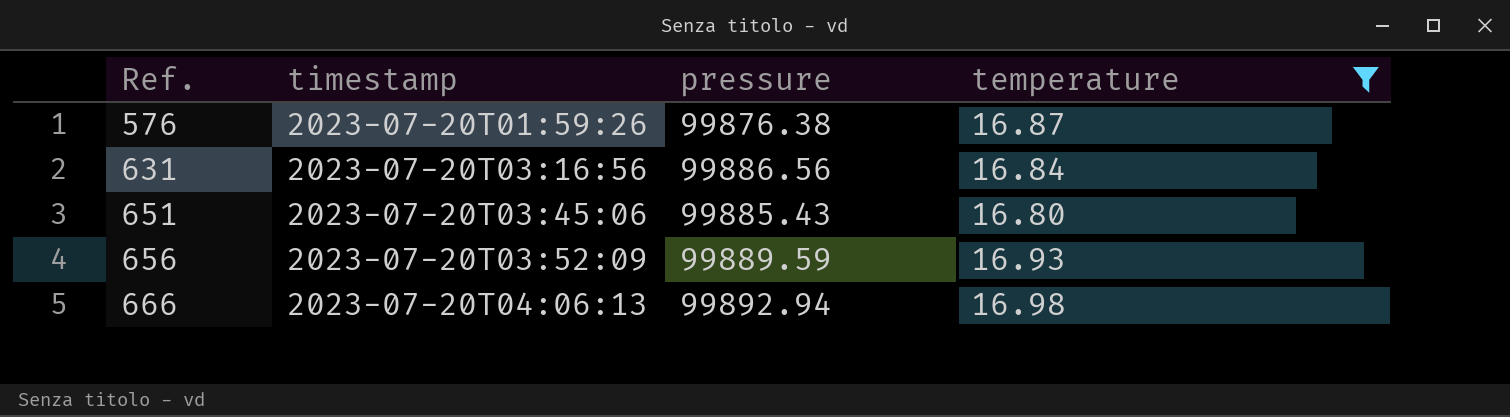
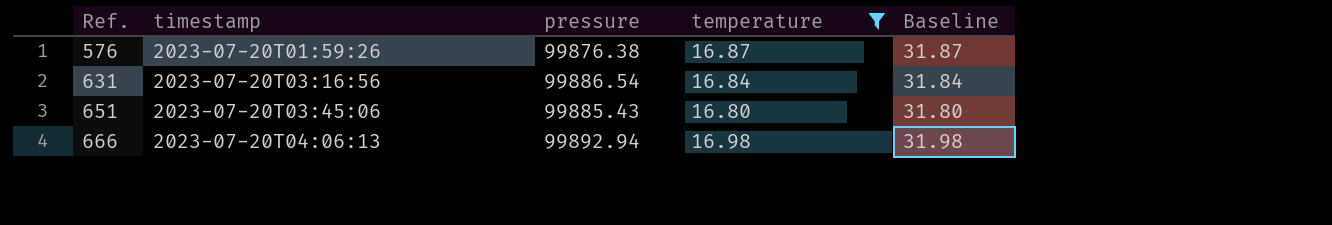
column Baseline | formula: none -> [temperature] + 15
row 656: 2023-07-20T03:52:09 | 99889.59 | 16.93 -> none
631 | pressure: 99886.56 -> 99886.54

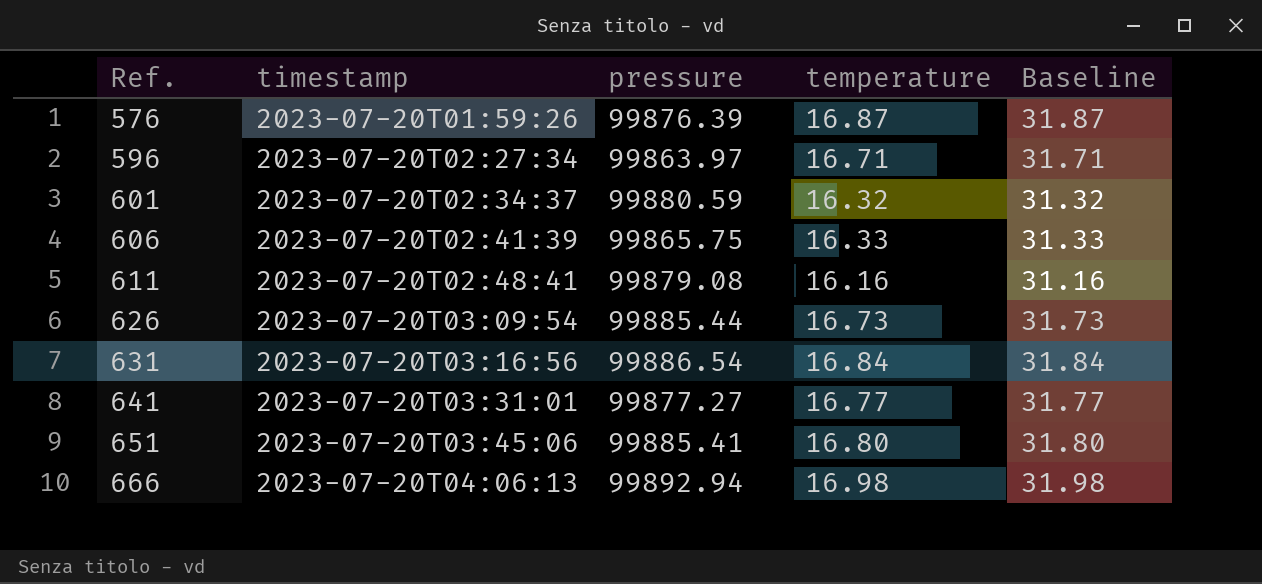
filter: temperature >= 16.80 -> none
576 | pressure: 99876.38 -> 99876.39
651 | pressure: 99885.43 -> 99885.41

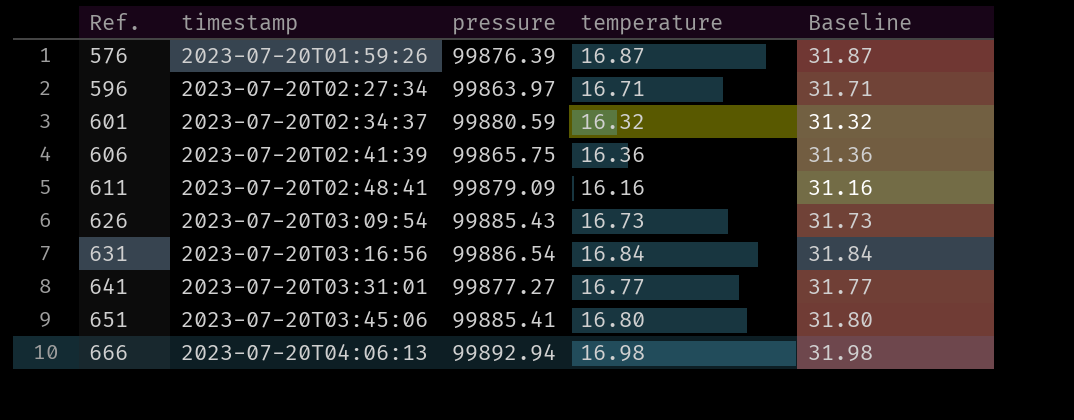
606 | temperature: 16.33 -> 16.36
606 | Baseline: 31.33 -> 31.36
611 | pressure: 99879.08 -> 99879.09
626 | pressure: 99885.44 -> 99885.43

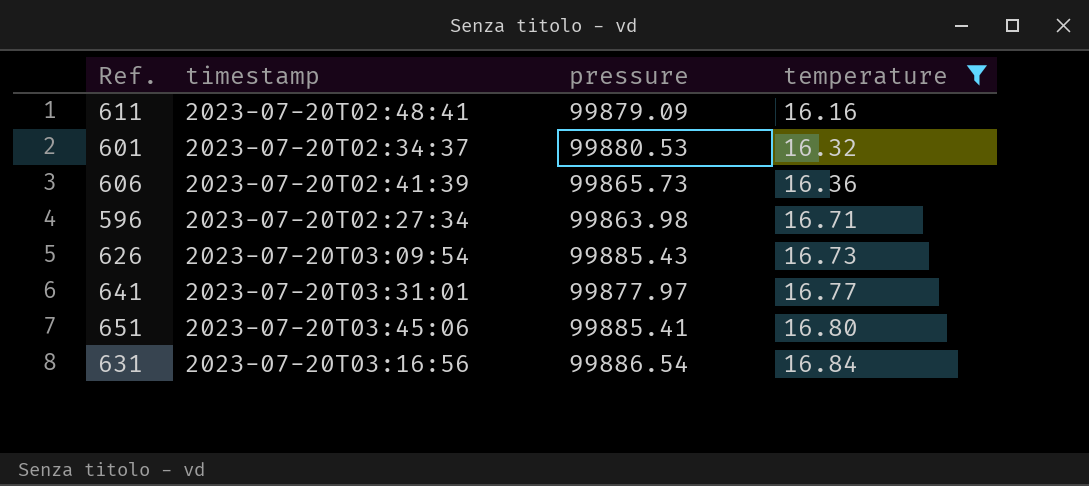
filter: none -> temperature <= 16.84
row order: Ref. ascending -> temperature ascending
column Baseline | formula: [temperature] + 15 -> none
601 | pressure: 99880.59 -> 99880.53
606 | pressure: 99865.75 -> 99865.73
596 | pressure: 99863.97 -> 99863.98
641 | pressure: 99877.27 -> 99877.97

